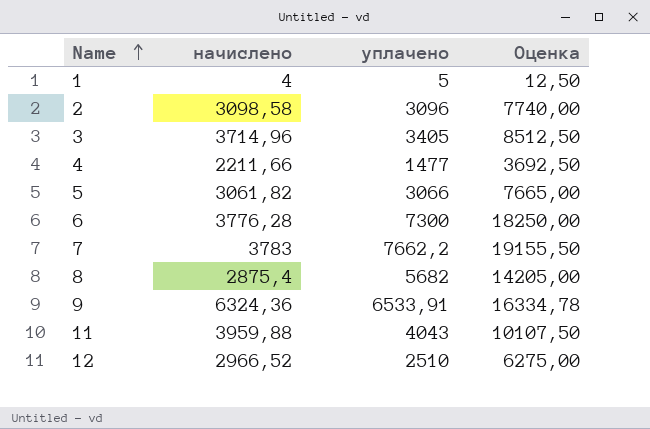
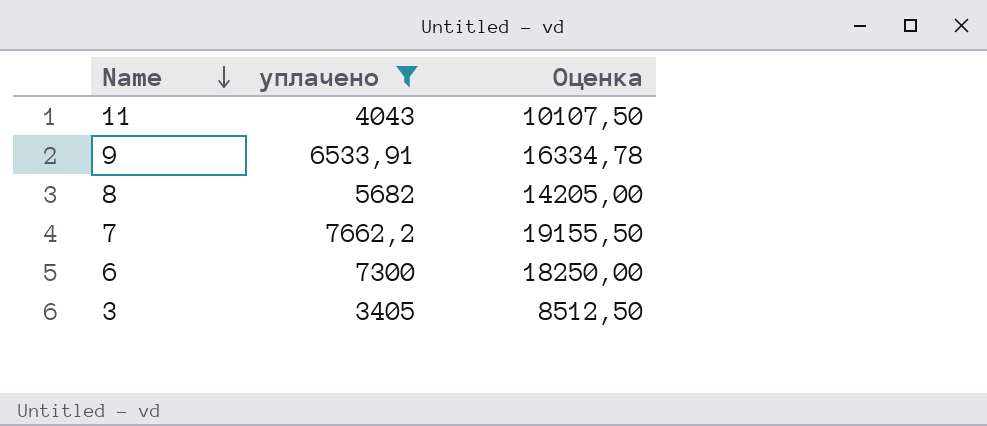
filter: none -> уплачено >= 3405
row order: Name ascending -> Name descending
column начислено | position: 2 -> none

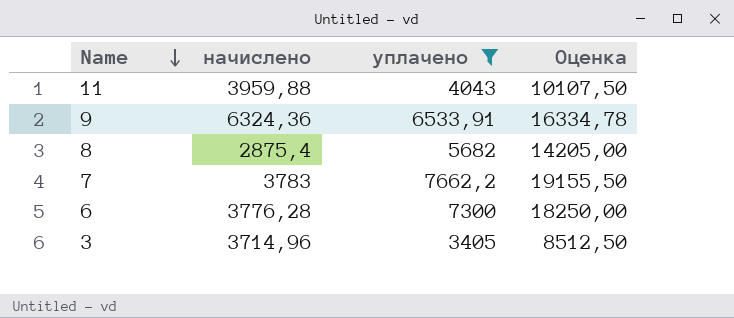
column начислено | position: none -> 2

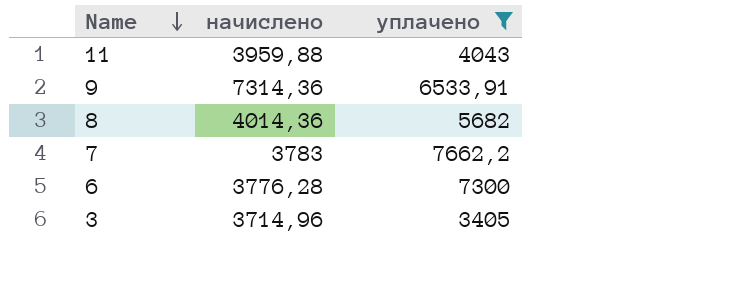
column Оценка | formula: [уплачено] * 2,5 -> none
9 | начислено: 6324,36 -> 7314,36
8 | начислено: 2875,4 -> 4014,36

